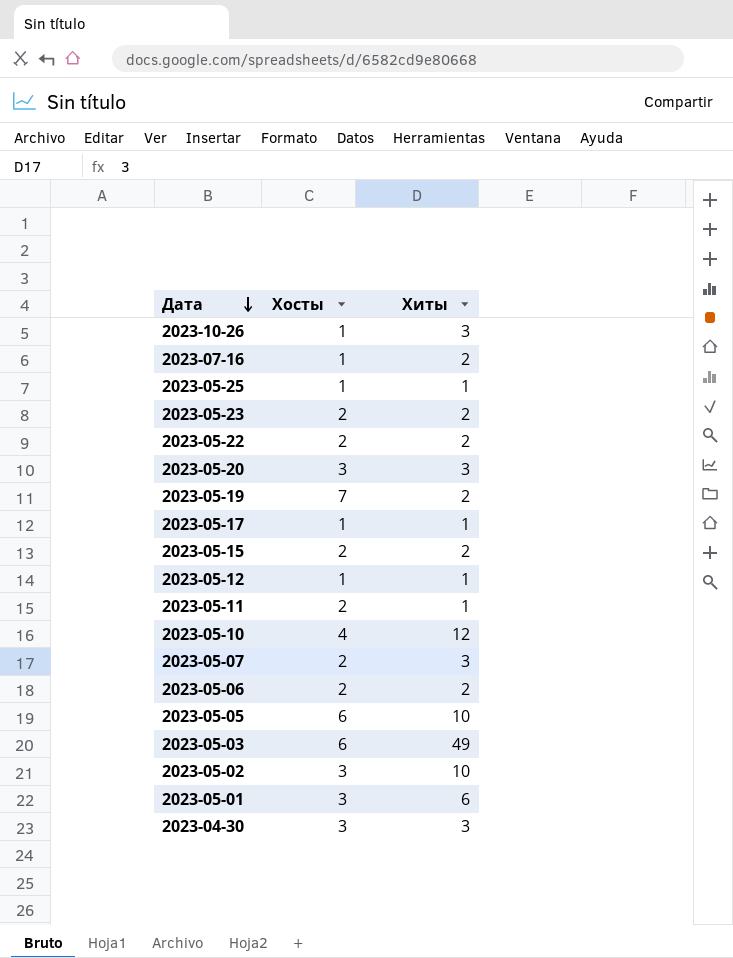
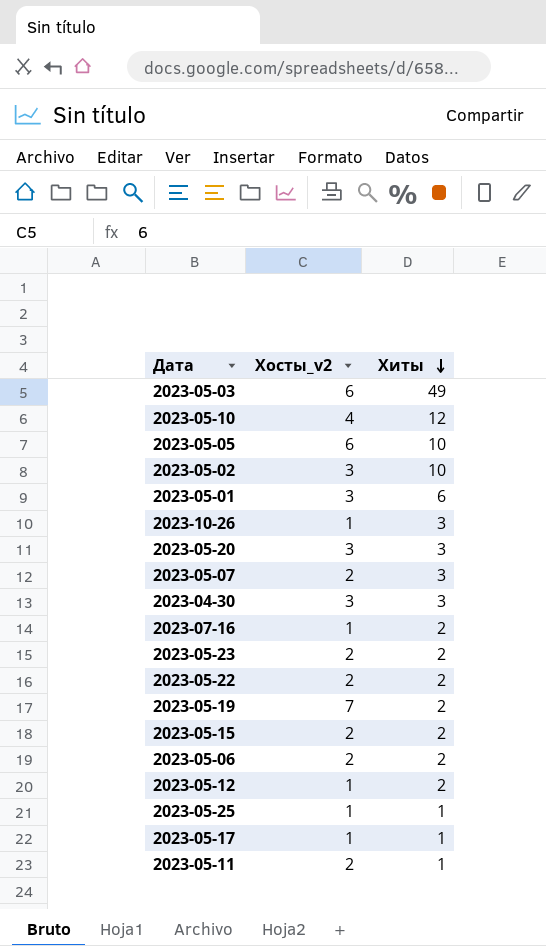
row order: Дата descending -> Хиты descending
column name: Хосты -> Хосты_v2
2023-05-12 | Хиты: 1 -> 2

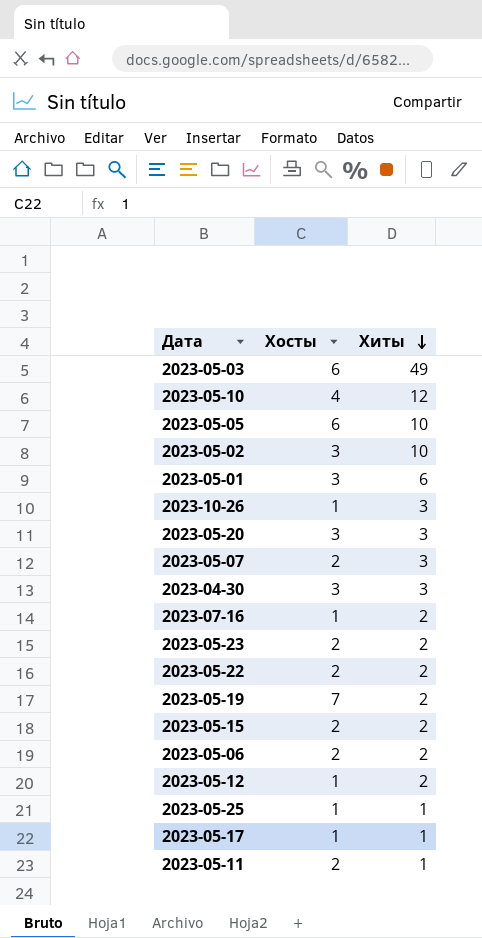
column name: Хосты_v2 -> Хосты

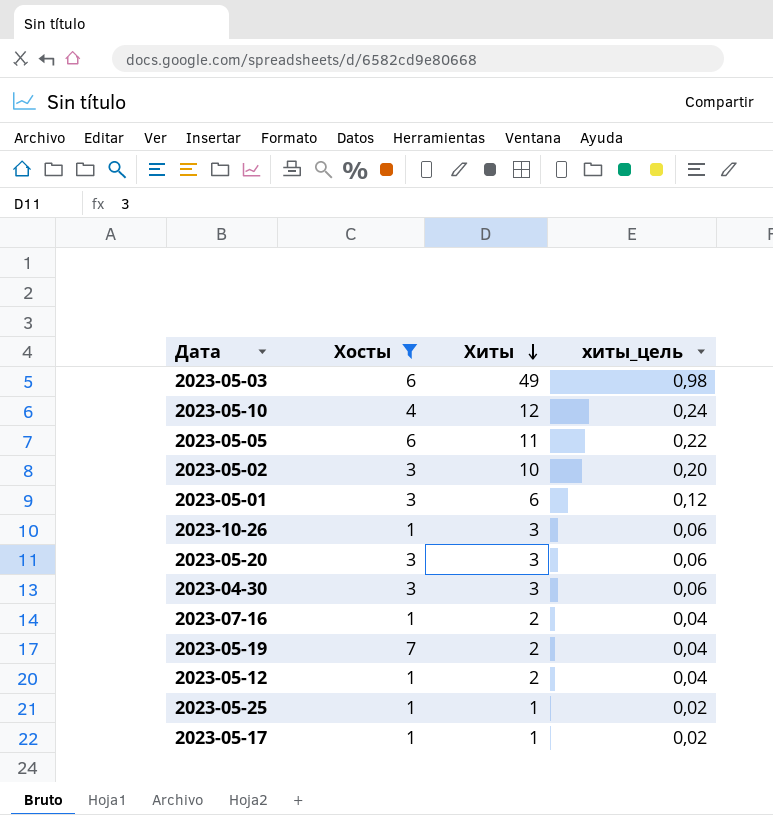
filter: none -> Хосты != 2
column хиты_цель | formula: none -> [Хиты] * 0,02
2023-05-05 | Хиты: 10 -> 11

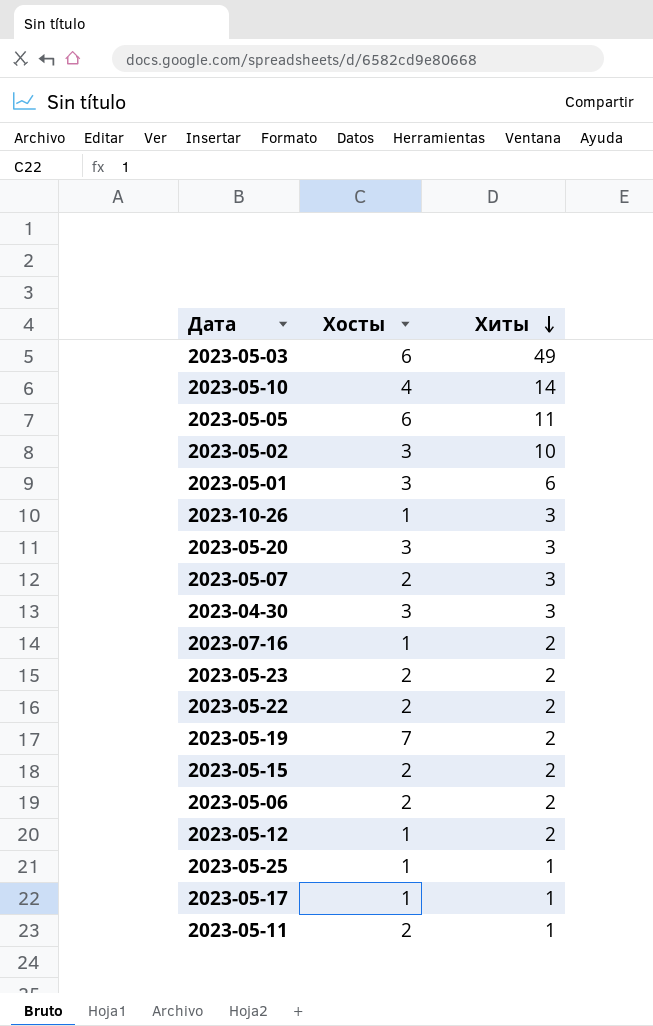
filter: Хосты != 2 -> none
column хиты_цель | formula: [Хиты] * 0,02 -> none
2023-05-10 | Хиты: 12 -> 14

